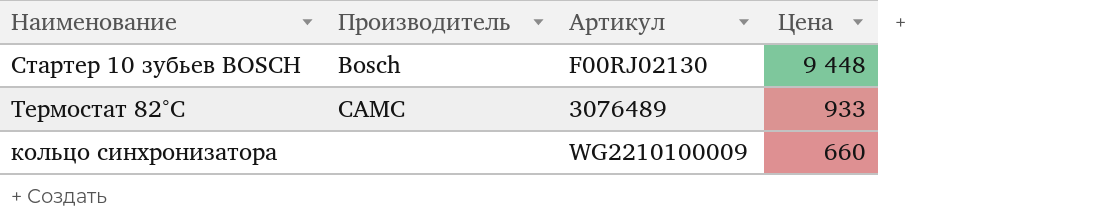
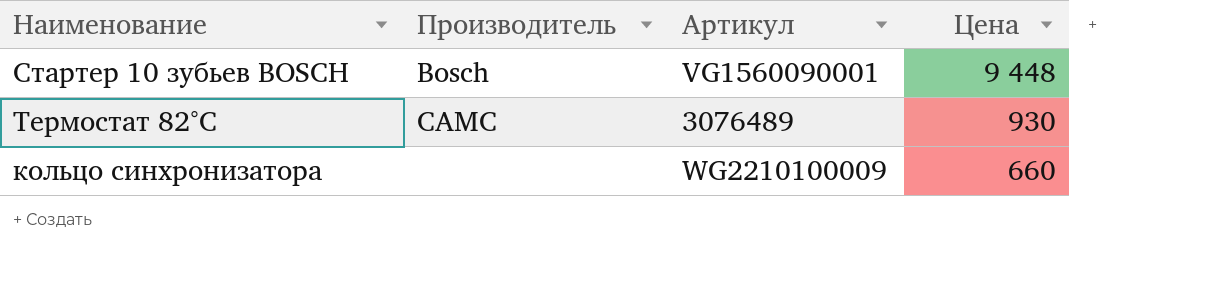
Стартер 10 зубьев BOSCH | Артикул: F00RJ02130 -> VG1560090001
Термостат 82°С | Цена: 933 -> 930

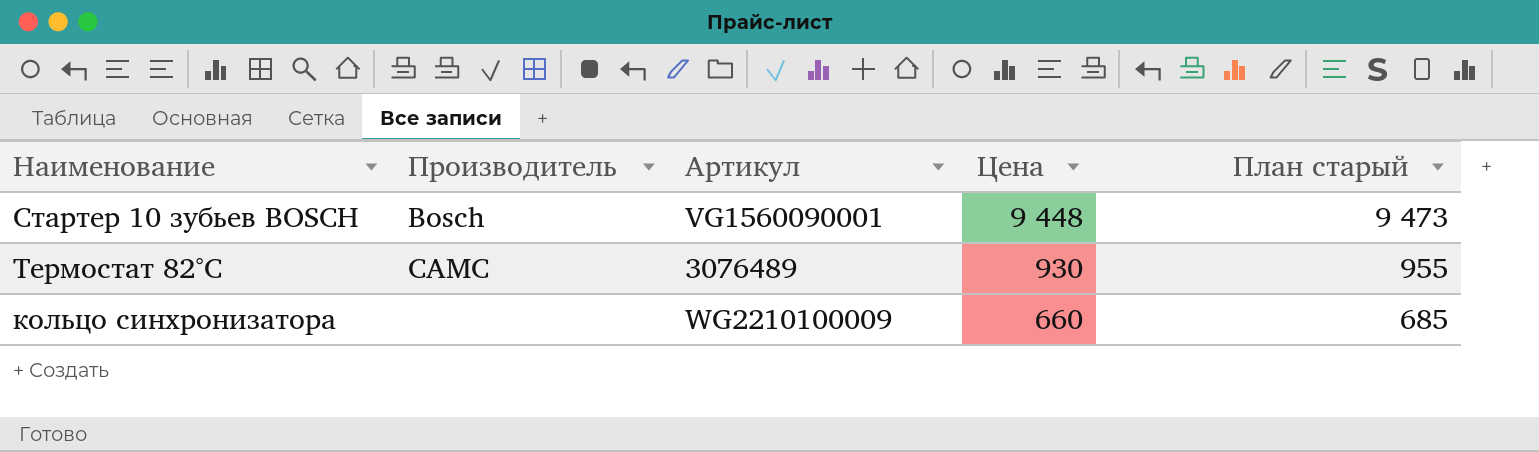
column План старый | formula: none -> [Цена] + 25

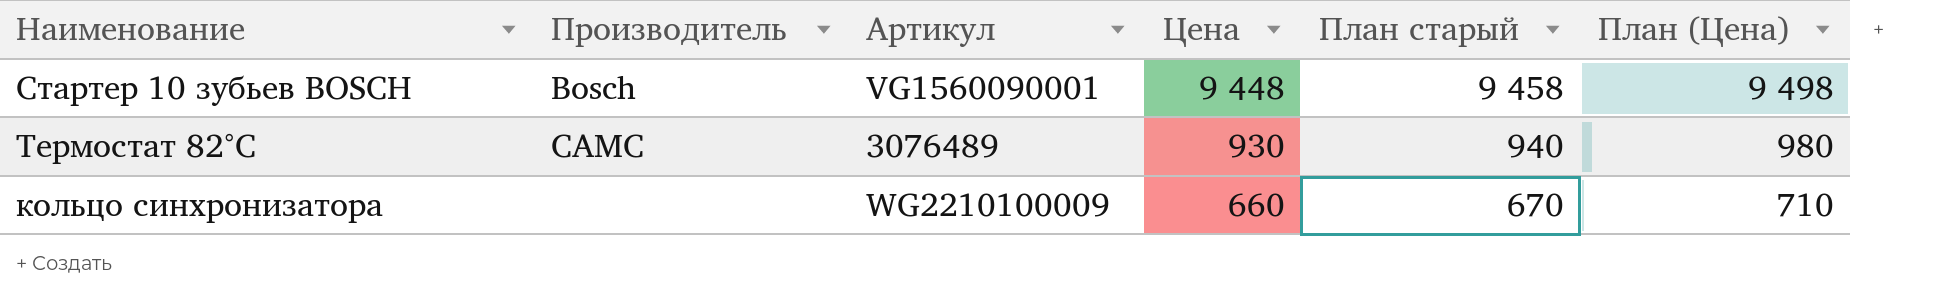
column План старый | formula: [Цена] + 25 -> [Цена] + 10
column План (Цена) | formula: none -> [Цена] + 50

